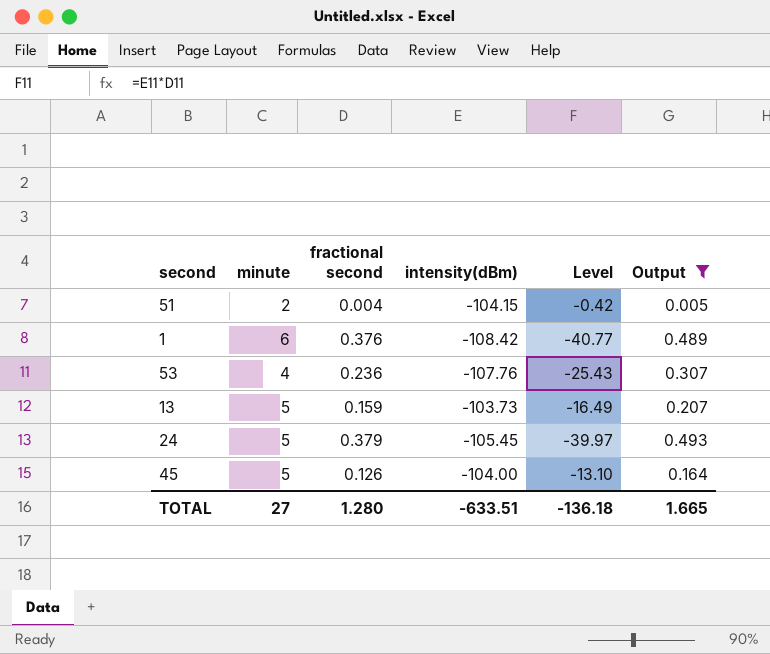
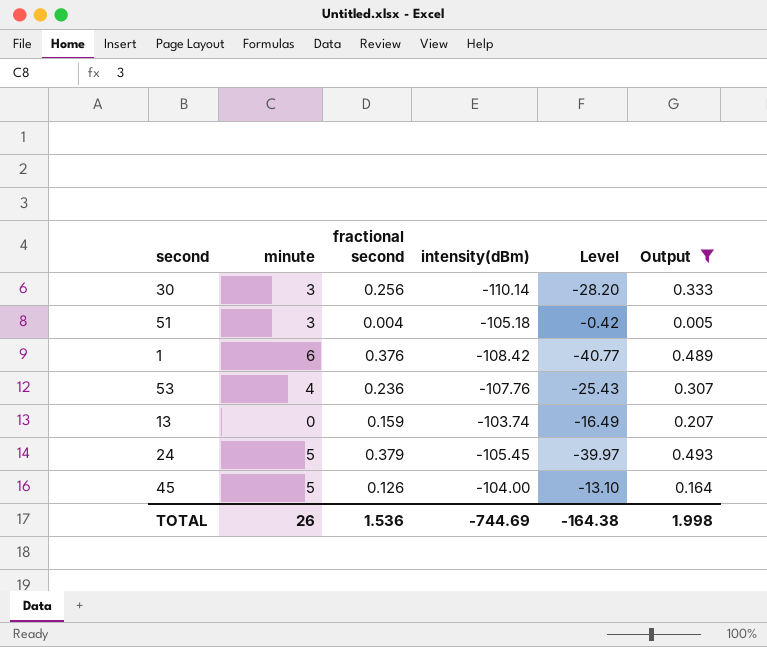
row 30: none -> 3 | 0.256 | -110.14 | -28.20 | 0.333
51 | minute: 2 -> 3
51 | intensity(dBm): -104.15 -> -105.18
13 | minute: 5 -> 0
13 | intensity(dBm): -103.73 -> -103.74
TOTAL | minute: 27 -> 26
TOTAL | fractional second: 1.280 -> 1.536
TOTAL | intensity(dBm): -633.51 -> -744.69
TOTAL | Level: -136.18 -> -164.38
TOTAL | Output: 1.665 -> 1.998

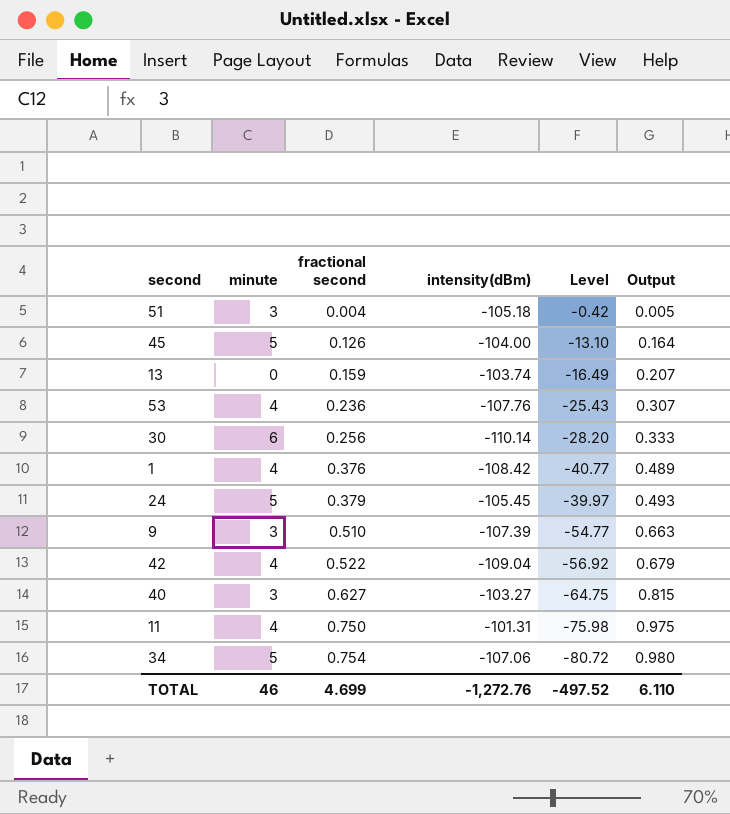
filter: Output <= 0.493 -> none
row order: none -> fractional second ascending
30 | minute: 3 -> 6
1 | minute: 6 -> 4
TOTAL | minute: 26 -> 46
TOTAL | fractional second: 1.536 -> 4.699
TOTAL | intensity(dBm): -744.69 -> -1,272.76
TOTAL | Level: -164.38 -> -497.52
TOTAL | Output: 1.998 -> 6.110

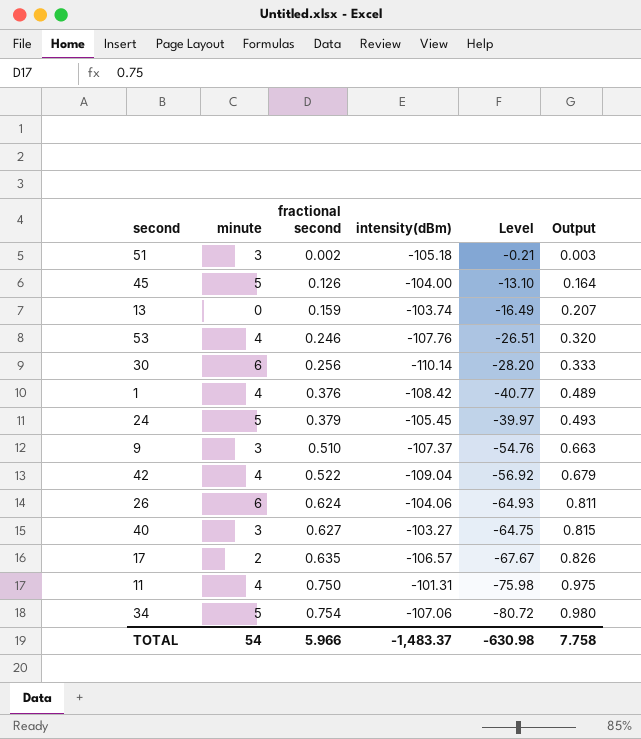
51 | fractional second: 0.004 -> 0.002
51 | Level: -0.42 -> -0.21
51 | Output: 0.005 -> 0.003
53 | fractional second: 0.236 -> 0.246
53 | Level: -25.43 -> -26.51
53 | Output: 0.307 -> 0.320
9 | intensity(dBm): -107.39 -> -107.37
9 | Level: -54.77 -> -54.76
row 26: none -> 6 | 0.624 | -104.06 | -64.93 | 0.811
row 17: none -> 2 | 0.635 | -106.57 | -67.67 | 0.826
TOTAL | minute: 46 -> 54
TOTAL | fractional second: 4.699 -> 5.966
TOTAL | intensity(dBm): -1,272.76 -> -1,483.37
TOTAL | Level: -497.52 -> -630.98
TOTAL | Output: 6.110 -> 7.758

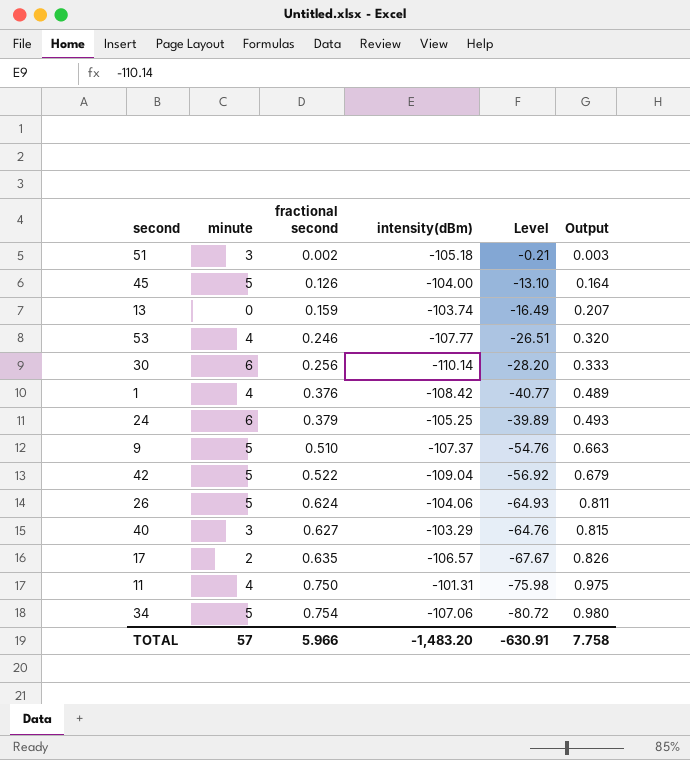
53 | intensity(dBm): -107.76 -> -107.77
24 | minute: 5 -> 6
24 | intensity(dBm): -105.45 -> -105.25
24 | Level: -39.97 -> -39.89
9 | minute: 3 -> 5
42 | minute: 4 -> 5
26 | minute: 6 -> 5
40 | intensity(dBm): -103.27 -> -103.29
40 | Level: -64.75 -> -64.76
TOTAL | minute: 54 -> 57
TOTAL | intensity(dBm): -1,483.37 -> -1,483.20
TOTAL | Level: -630.98 -> -630.91

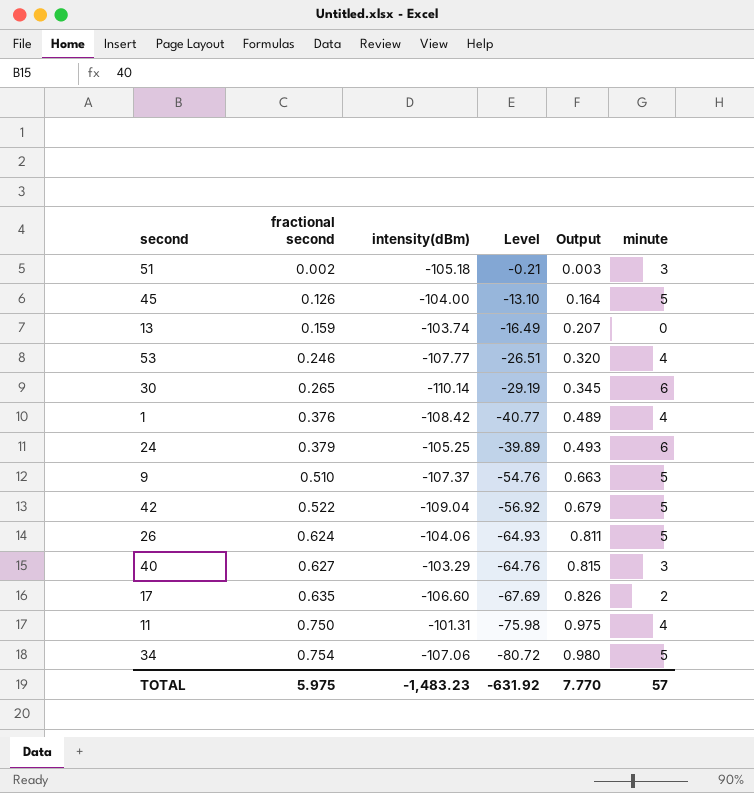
column minute | position: 2 -> 6
30 | fractional second: 0.256 -> 0.265
30 | Level: -28.20 -> -29.19
30 | Output: 0.333 -> 0.345
17 | intensity(dBm): -106.57 -> -106.60
17 | Level: -67.67 -> -67.69
TOTAL | fractional second: 5.966 -> 5.975
TOTAL | intensity(dBm): -1,483.20 -> -1,483.23
TOTAL | Level: -630.91 -> -631.92
TOTAL | Output: 7.758 -> 7.770

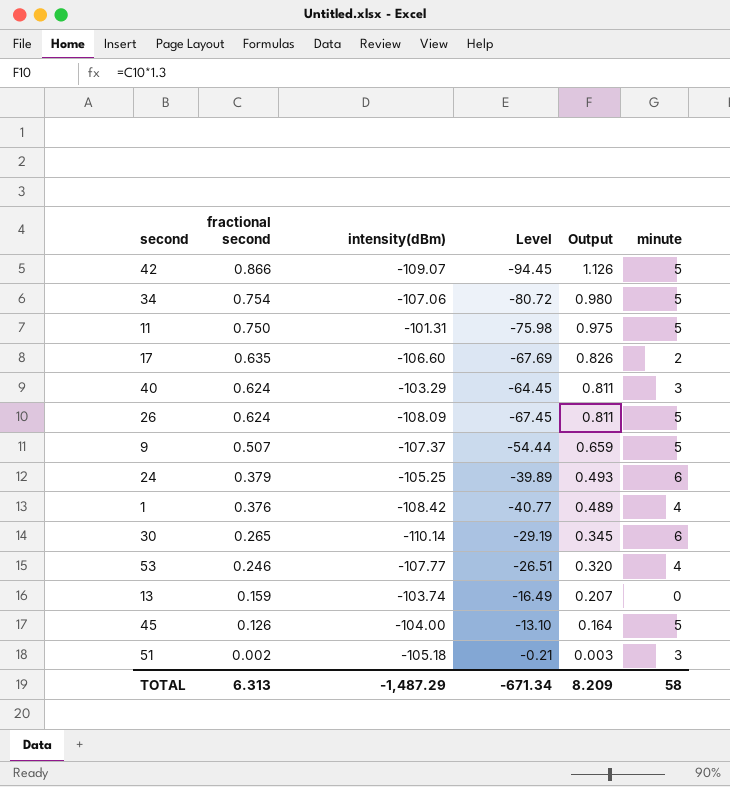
row order: fractional second ascending -> fractional second descending
42 | fractional second: 0.522 -> 0.866
42 | intensity(dBm): -109.04 -> -109.07
42 | Level: -56.92 -> -94.45
42 | Output: 0.679 -> 1.126
11 | minute: 4 -> 5
40 | fractional second: 0.627 -> 0.624
40 | Level: -64.76 -> -64.45
40 | Output: 0.815 -> 0.811
26 | intensity(dBm): -104.06 -> -108.09
26 | Level: -64.93 -> -67.45
9 | fractional second: 0.510 -> 0.507
9 | Level: -54.76 -> -54.44
9 | Output: 0.663 -> 0.659
TOTAL | fractional second: 5.975 -> 6.313
TOTAL | intensity(dBm): -1,483.23 -> -1,487.29
TOTAL | Level: -631.92 -> -671.34
TOTAL | Output: 7.770 -> 8.209
TOTAL | minute: 57 -> 58

